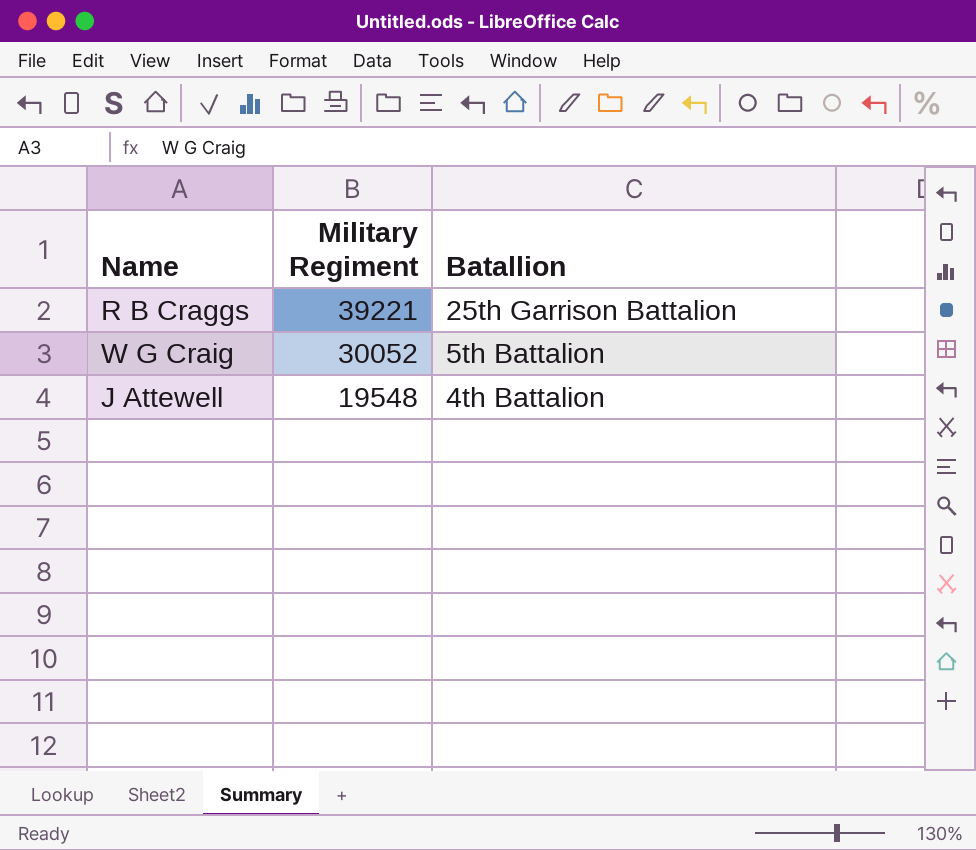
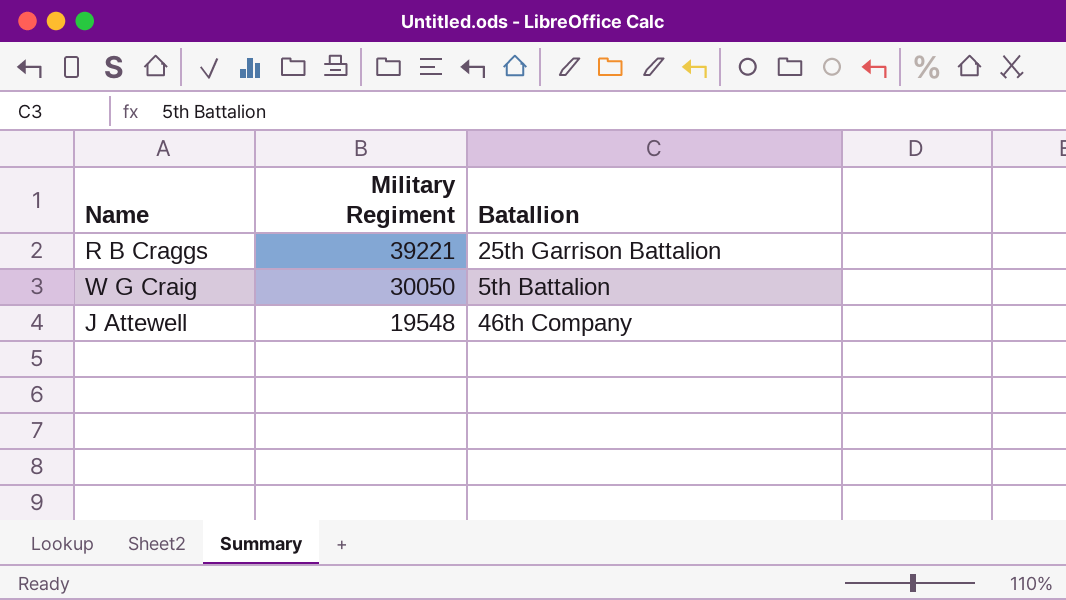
W G Craig | Military Regiment: 30052 -> 30050
J Attewell | Batallion: 4th Battalion -> 46th Company

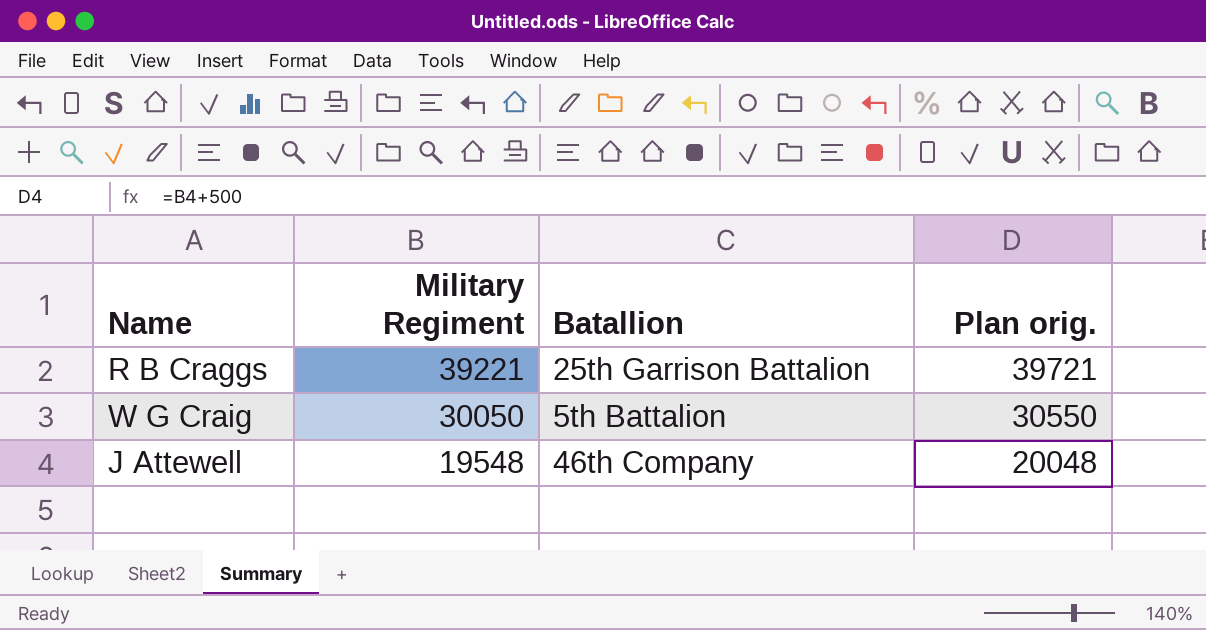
column Plan orig. | formula: none -> [Military Regiment] + 500

